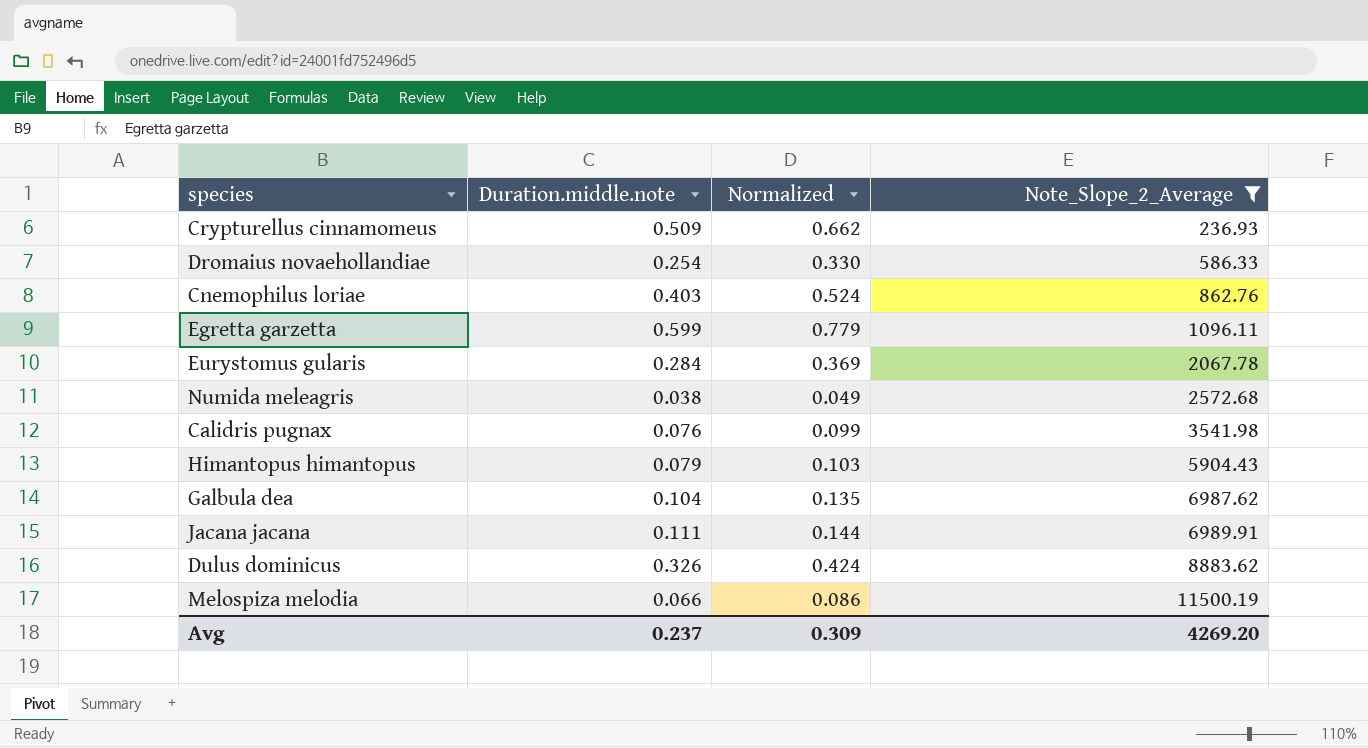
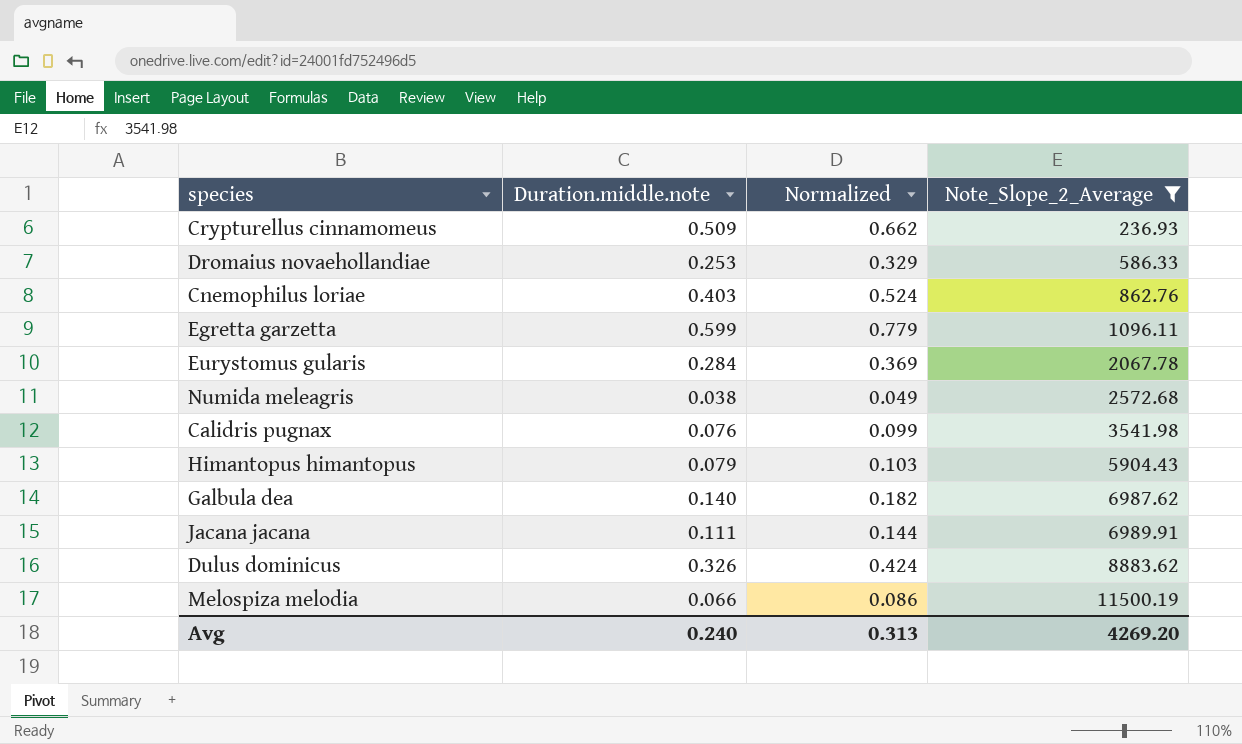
Dromaius novaehollandiae | Duration.middle.note: 0.254 -> 0.253
Dromaius novaehollandiae | Normalized: 0.330 -> 0.329
Galbula dea | Duration.middle.note: 0.104 -> 0.140
Galbula dea | Normalized: 0.135 -> 0.182
Avg | Duration.middle.note: 0.237 -> 0.240
Avg | Normalized: 0.309 -> 0.313

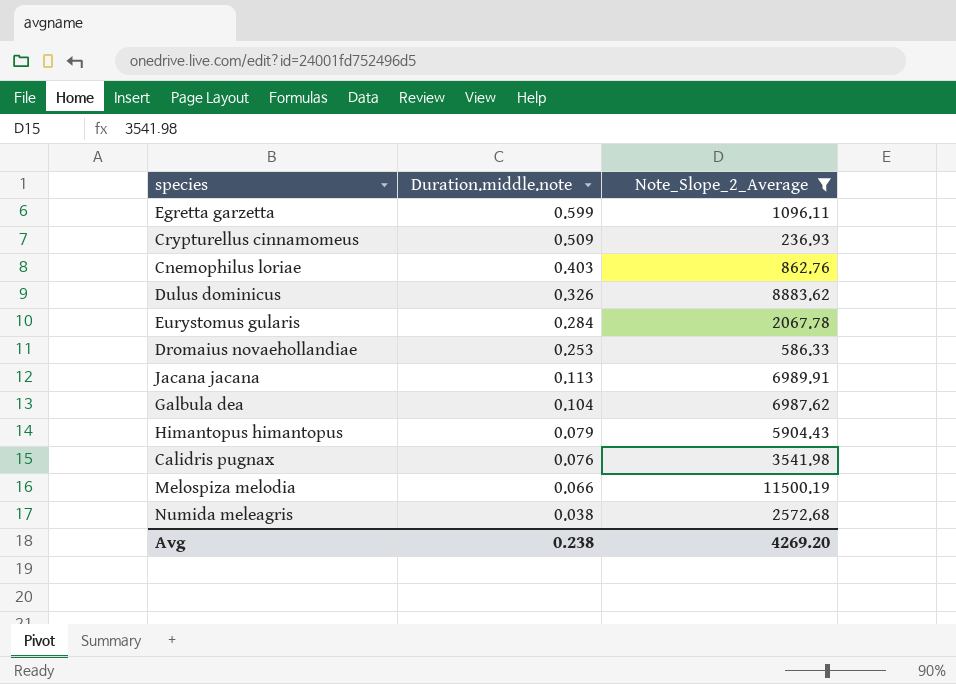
row order: Note_Slope_2_Average ascending -> Duration.middle.note descending
column Normalized | formula: [Duration.middle.note] * 1.3 -> none
Jacana jacana | Duration.middle.note: 0.111 -> 0.113
Galbula dea | Duration.middle.note: 0.140 -> 0.104
Avg | Duration.middle.note: 0.240 -> 0.238

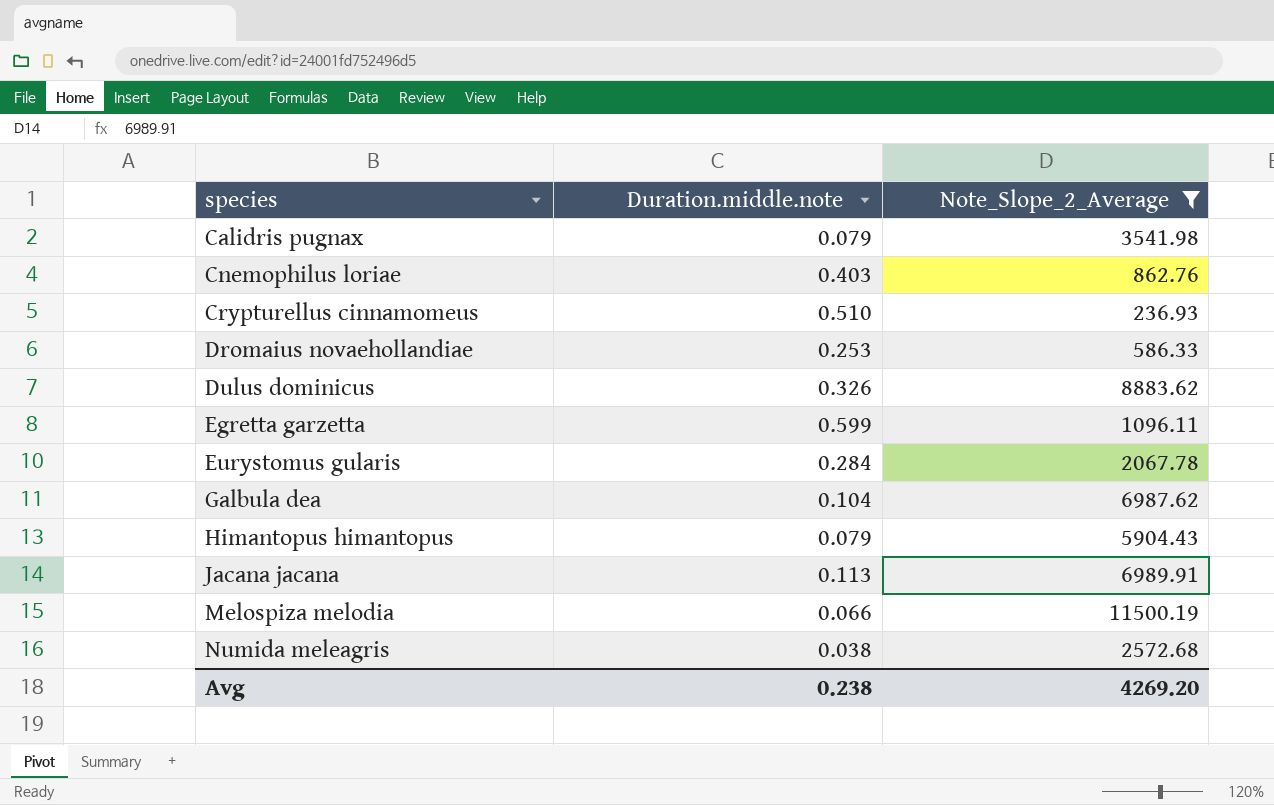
row order: Duration.middle.note descending -> species ascending
Calidris pugnax | Duration.middle.note: 0.076 -> 0.079
Crypturellus cinnamomeus | Duration.middle.note: 0.509 -> 0.510

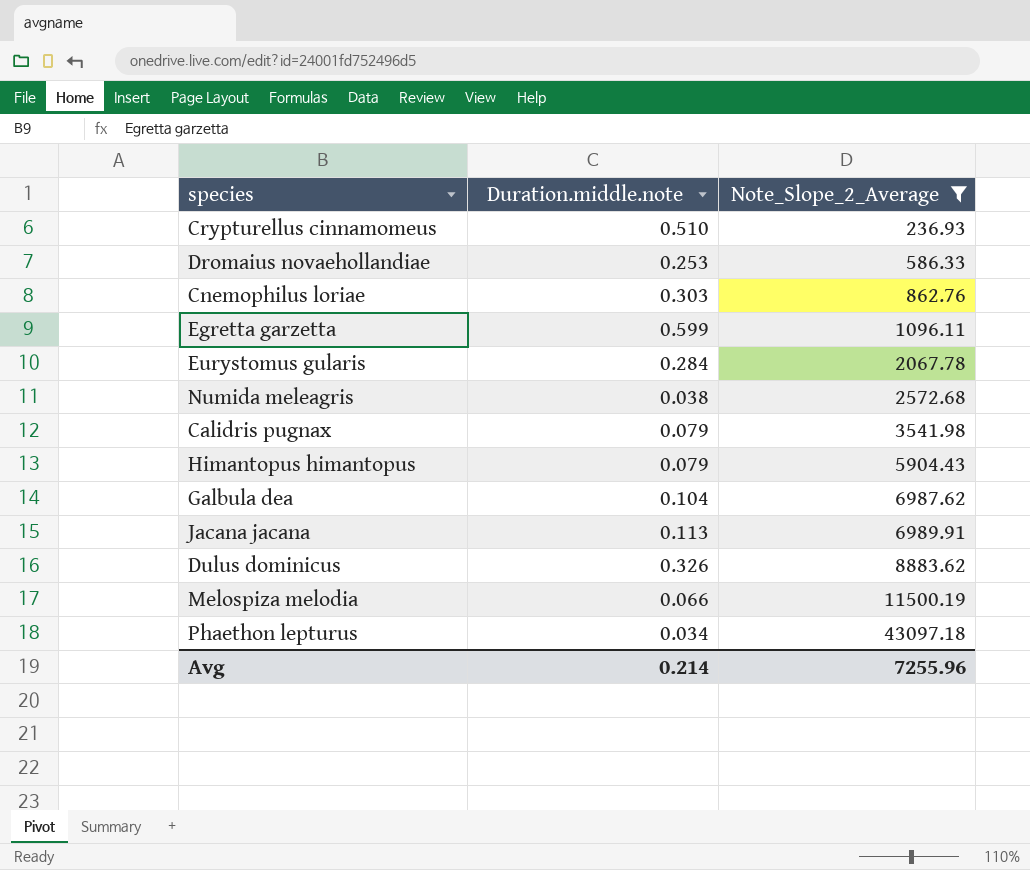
row order: species ascending -> Note_Slope_2_Average ascending
Cnemophilus loriae | Duration.middle.note: 0.403 -> 0.303
row Phaethon lepturus: none -> 0.034 | 43097.18
Avg | Duration.middle.note: 0.238 -> 0.214
Avg | Note_Slope_2_Average: 4269.20 -> 7255.96

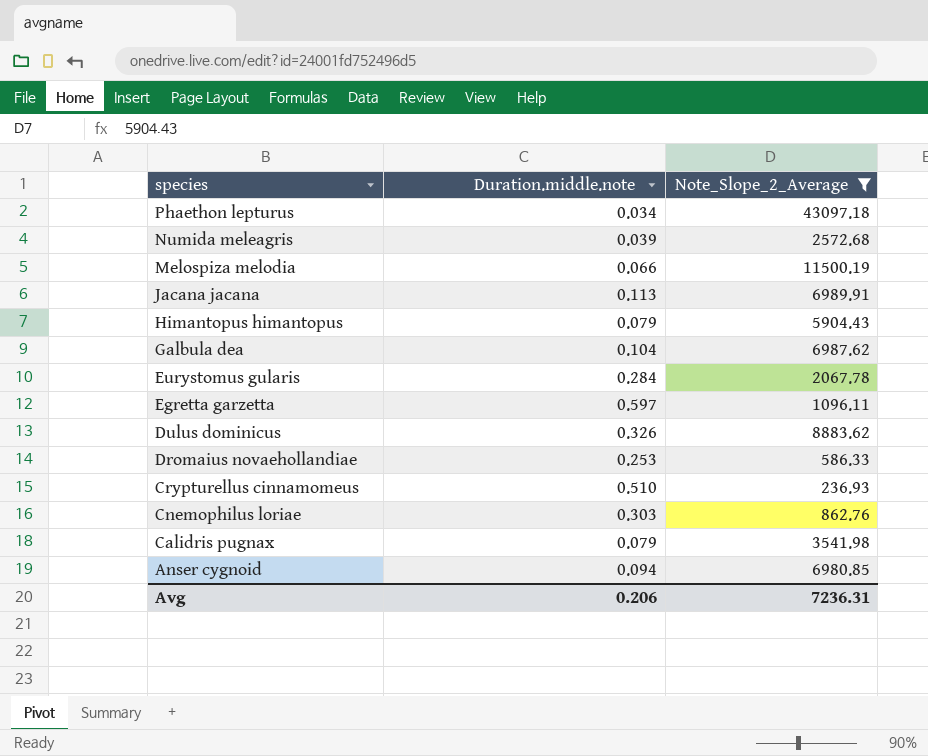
row order: Note_Slope_2_Average ascending -> species descending
Numida meleagris | Duration.middle.note: 0.038 -> 0.039
Egretta garzetta | Duration.middle.note: 0.599 -> 0.597
row Anser cygnoid: none -> 0.094 | 6980.85
Avg | Duration.middle.note: 0.214 -> 0.206
Avg | Note_Slope_2_Average: 7255.96 -> 7236.31

